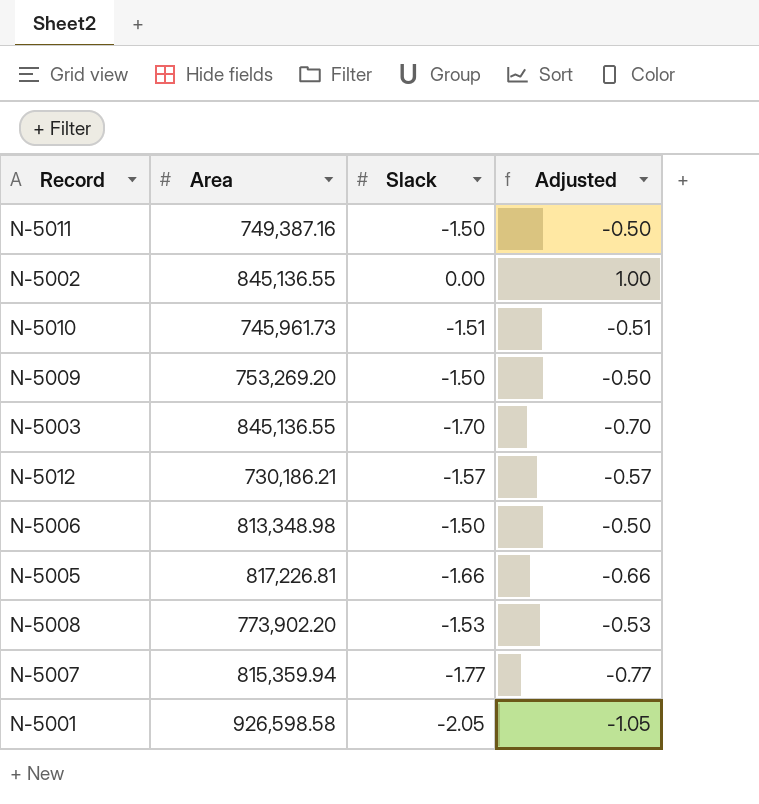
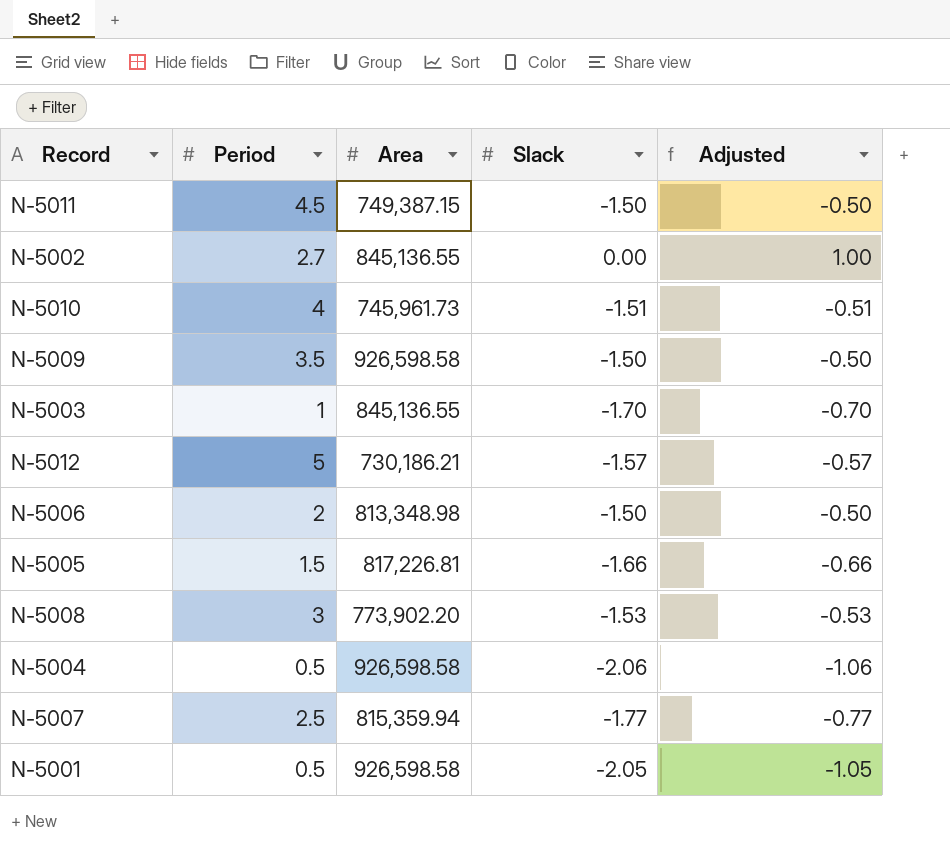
column Period | position: none -> 2
N-5011 | Area: 749,387.16 -> 749,387.15
N-5009 | Area: 753,269.20 -> 926,598.58
row N-5004: none -> 0.5 | 926,598.58 | -2.06 | -1.06

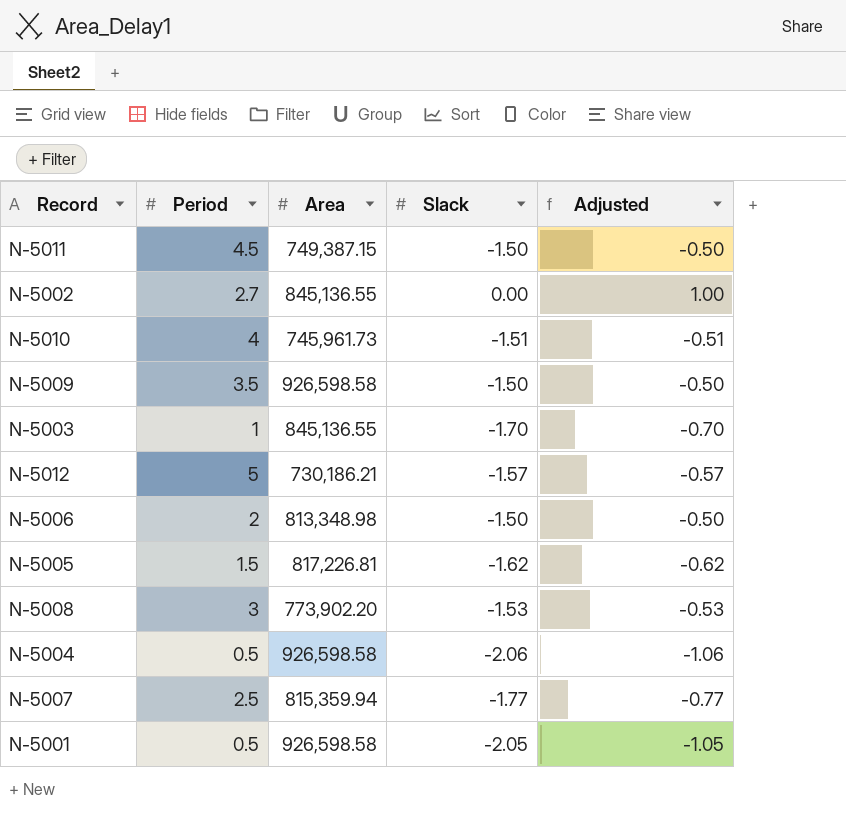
N-5005 | Slack: -1.66 -> -1.62
N-5005 | Adjusted: -0.66 -> -0.62

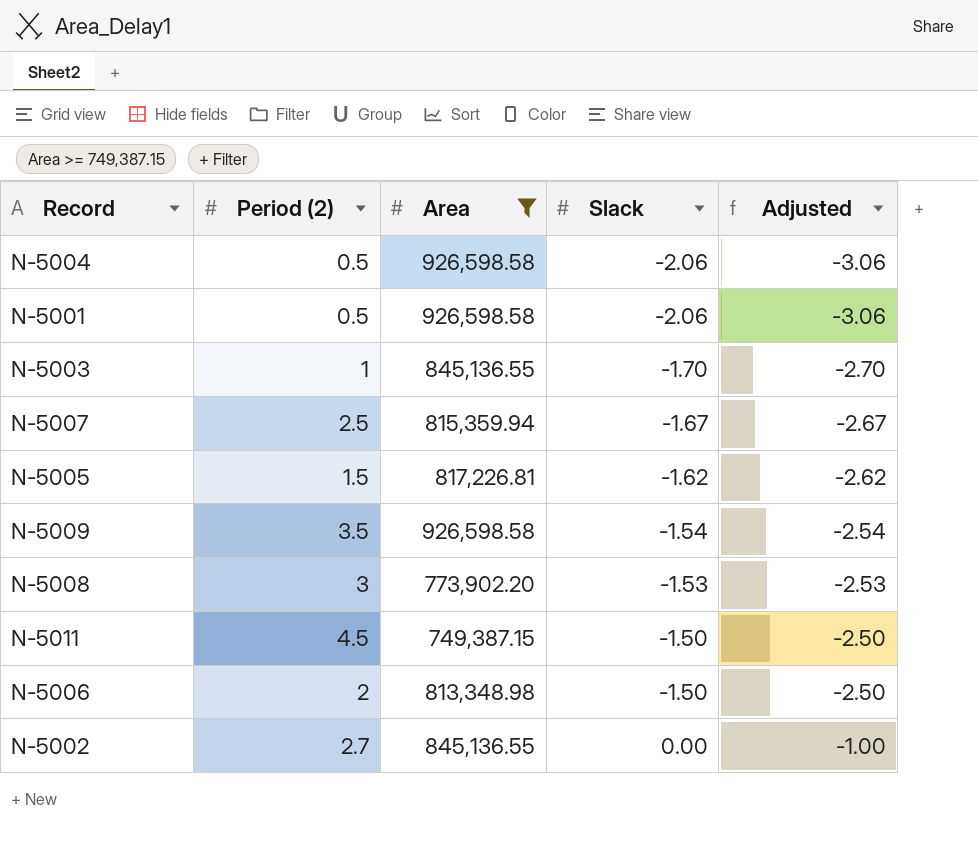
filter: none -> Area >= 749,387.15
row order: none -> Slack ascending
column name: Period -> Period (2)
column Adjusted | formula: [Slack] + 1 -> [Slack] - 1
N-5001 | Slack: -2.05 -> -2.06
N-5007 | Slack: -1.77 -> -1.67
N-5009 | Slack: -1.50 -> -1.54

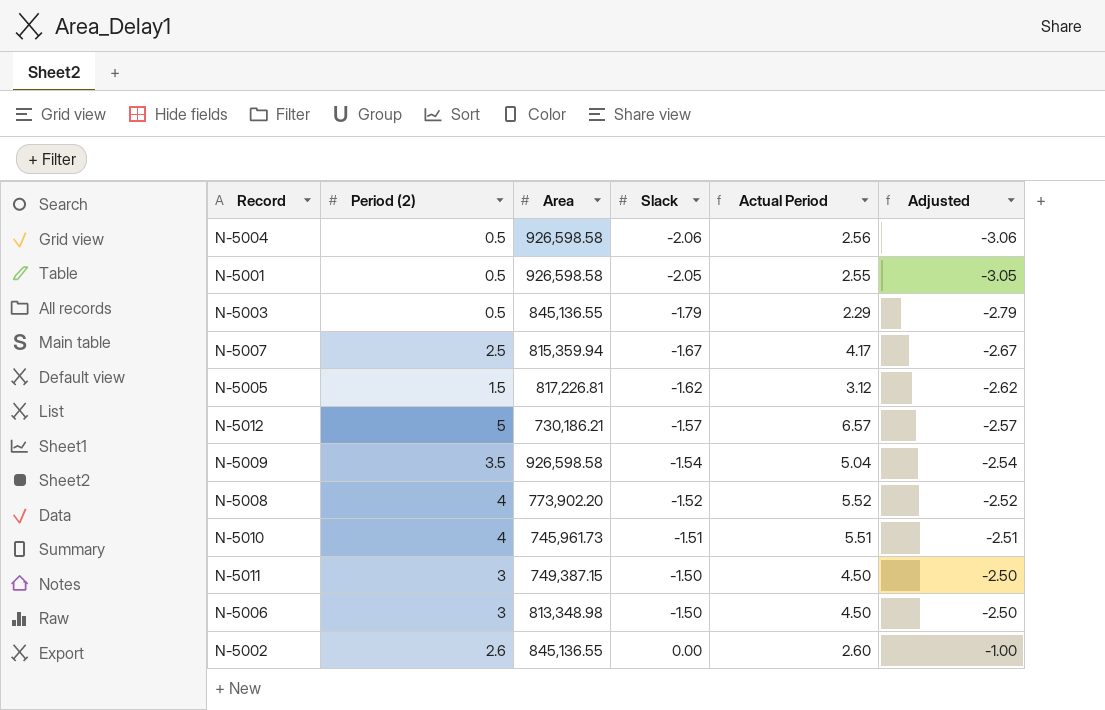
filter: Area >= 749,387.15 -> none
column Actual Period | formula: none -> [Period (2)] - [Slack]
N-5001 | Slack: -2.06 -> -2.05
N-5001 | Adjusted: -3.06 -> -3.05
N-5003 | Period (2): 1 -> 0.5
N-5003 | Slack: -1.70 -> -1.79
N-5003 | Adjusted: -2.70 -> -2.79
N-5008 | Period (2): 3 -> 4
N-5008 | Slack: -1.53 -> -1.52
N-5008 | Adjusted: -2.53 -> -2.52
N-5011 | Period (2): 4.5 -> 3
N-5006 | Period (2): 2 -> 3
N-5002 | Period (2): 2.7 -> 2.6

